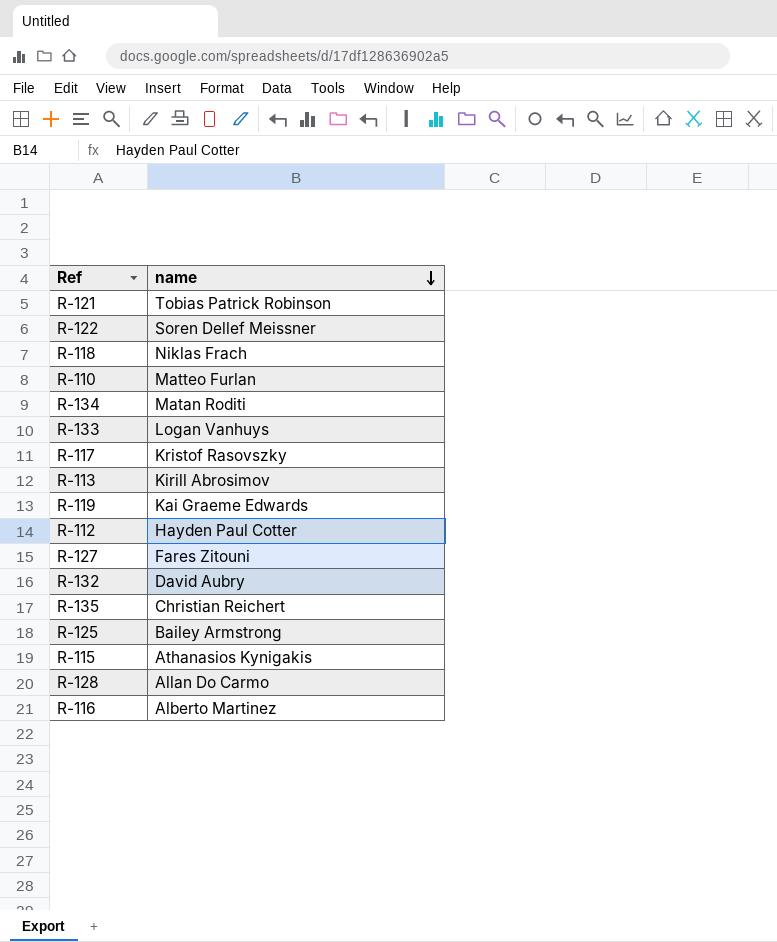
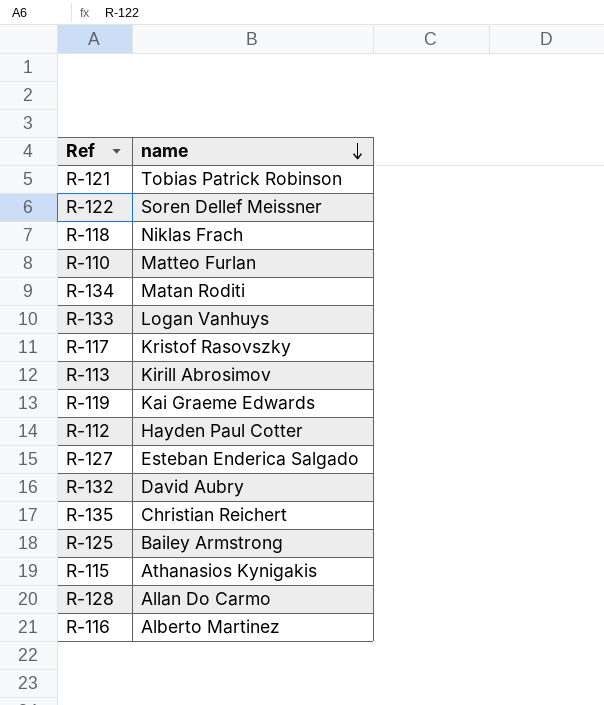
R-127 | name: Fares Zitouni -> Esteban Enderica Salgado

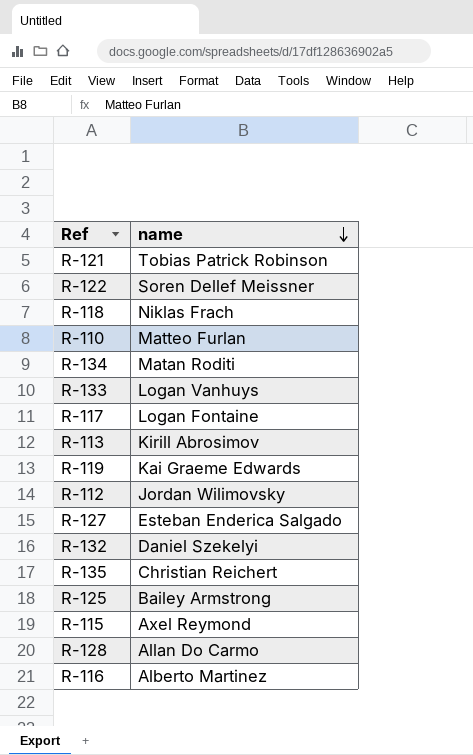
R-117 | name: Kristof Rasovszky -> Logan Fontaine
R-112 | name: Hayden Paul Cotter -> Jordan Wilimovsky
R-132 | name: David Aubry -> Daniel Szekelyi
R-115 | name: Athanasios Kynigakis -> Axel Reymond

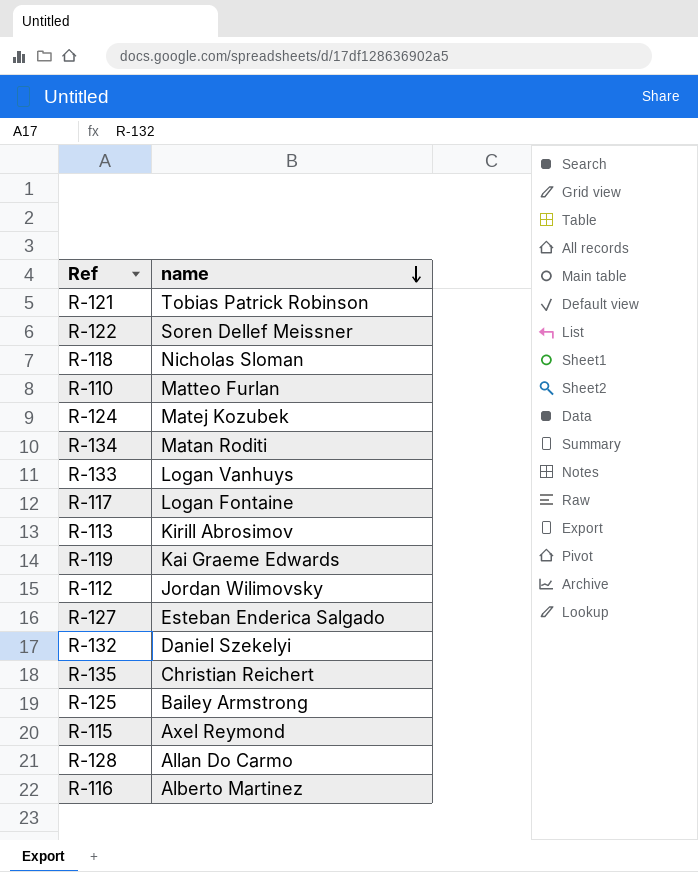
R-118 | name: Niklas Frach -> Nicholas Sloman
row R-124: none -> Matej Kozubek

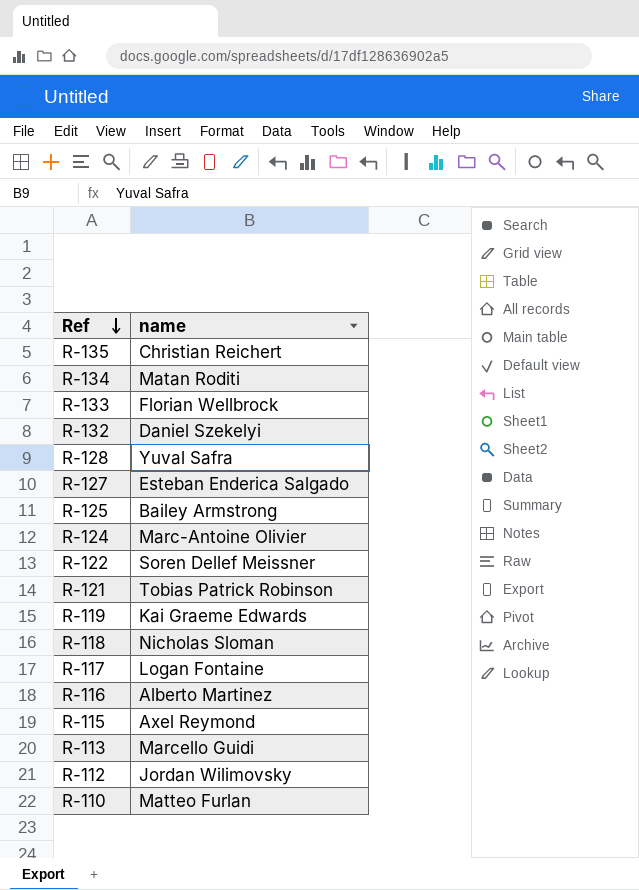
row order: name descending -> Ref descending
R-133 | name: Logan Vanhuys -> Florian Wellbrock
R-128 | name: Allan Do Carmo -> Yuval Safra
R-124 | name: Matej Kozubek -> Marc-Antoine Olivier
R-113 | name: Kirill Abrosimov -> Marcello Guidi

